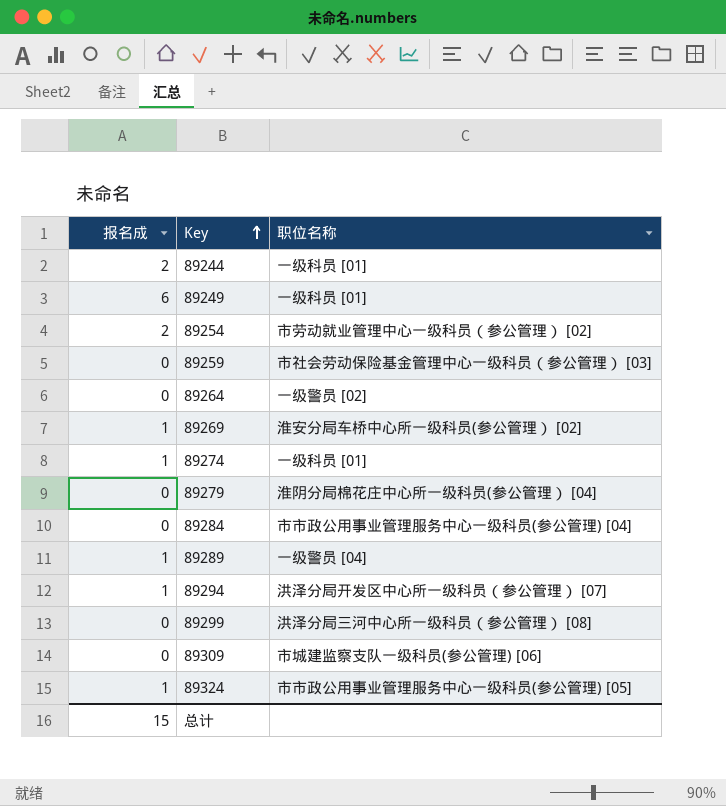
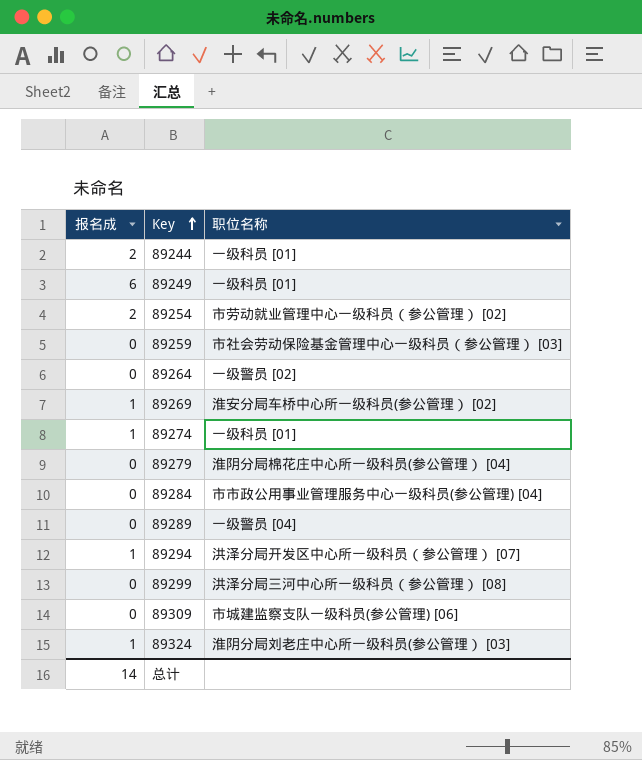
89289 | 报名成: 1 -> 0
89324 | 职位名称: 市市政公用事业管理服务中心一级科员(参公管理) [05] -> 淮阴分局刘老庄中心所一级科员(参公管理） [03]
总计 | 报名成: 15 -> 14

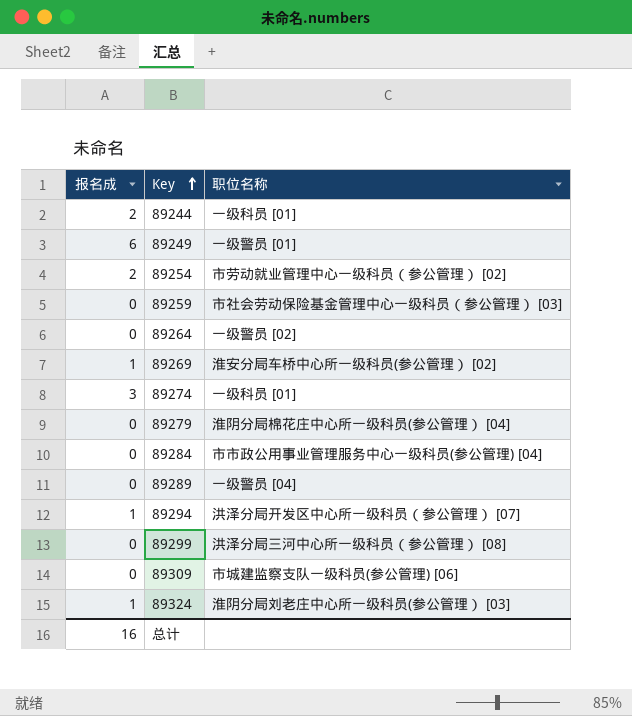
89249 | 职位名称: 一级科员 [01] -> 一级警员 [01]
89274 | 报名成: 1 -> 3
总计 | 报名成: 14 -> 16

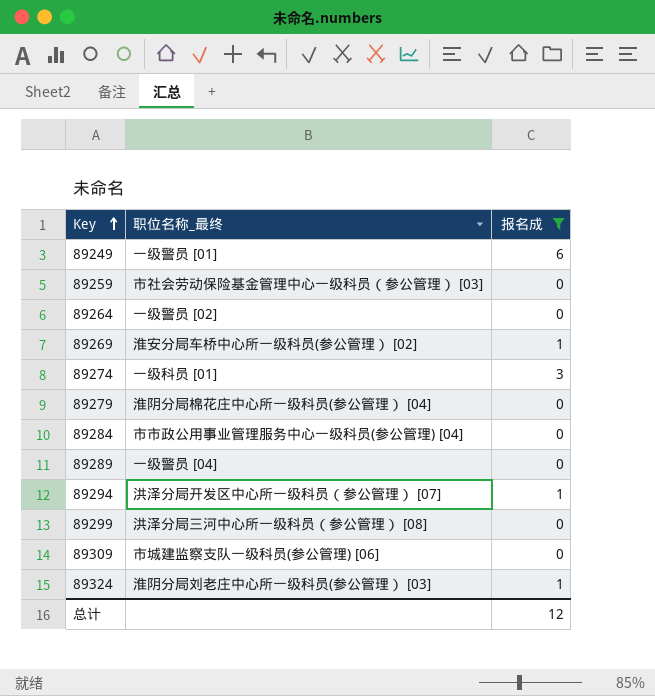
filter: none -> 报名成 != 2
column name: 职位名称 -> 职位名称_最终
column 报名成 | position: 1 -> 3
总计 | 报名成: 16 -> 12

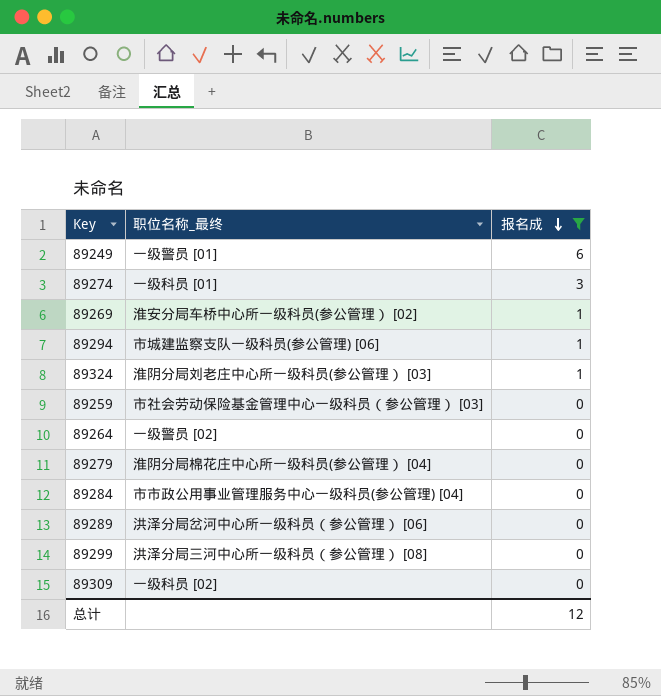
row order: Key ascending -> 报名成 descending
89294 | 职位名称_最终: 洪泽分局开发区中心所一级科员（参公管理） [07] -> 市城建监察支队一级科员(参公管理) [06]
89289 | 职位名称_最终: 一级警员 [04] -> 洪泽分局岔河中心所一级科员（参公管理） [06]
89309 | 职位名称_最终: 市城建监察支队一级科员(参公管理) [06] -> 一级科员 [02]

